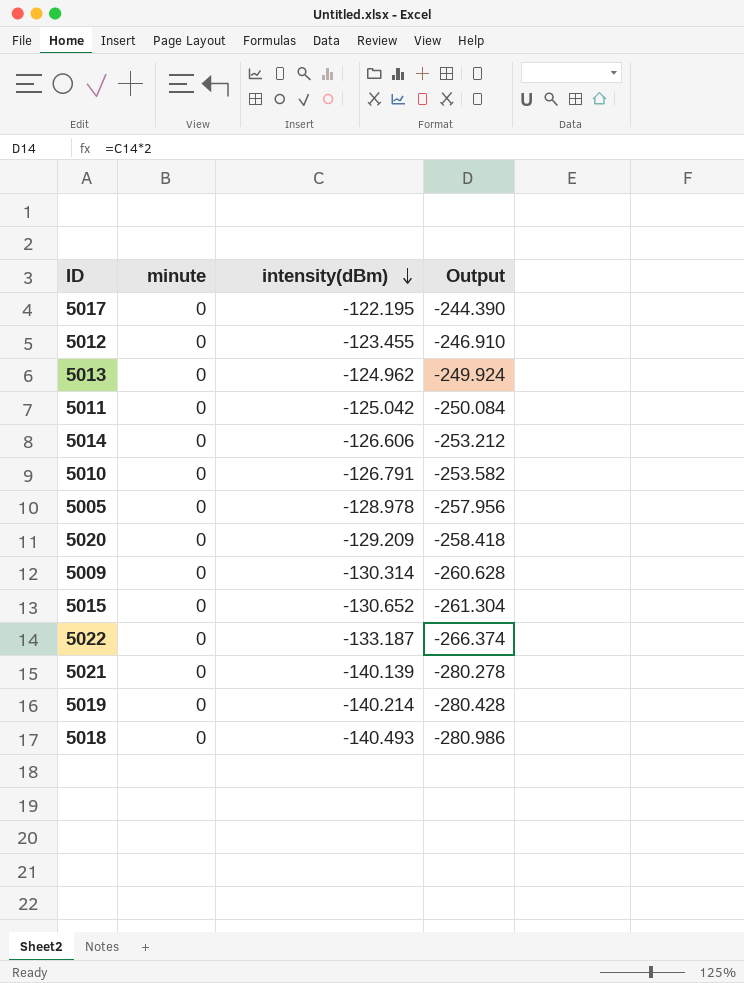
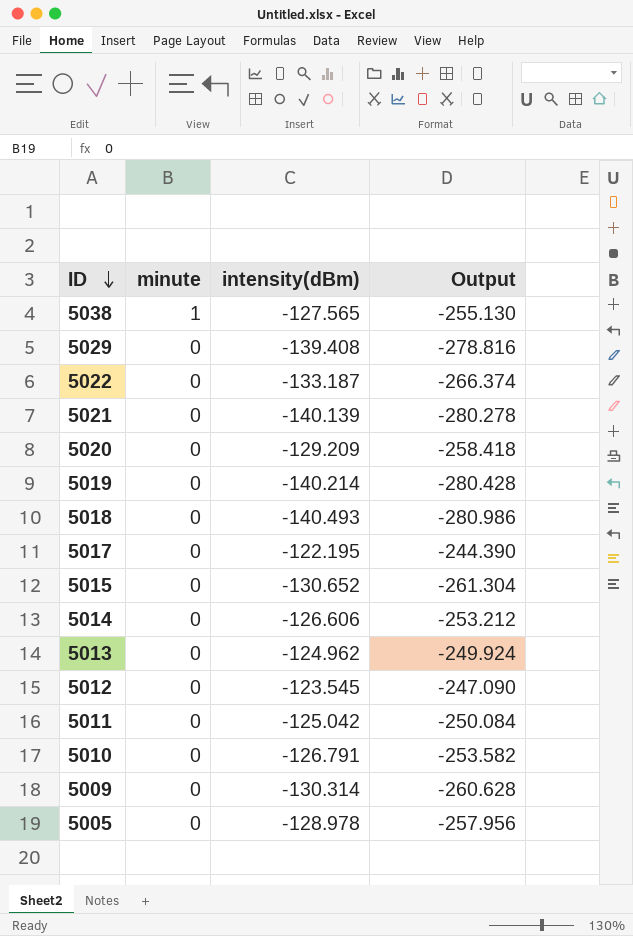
row order: intensity(dBm) descending -> ID descending
row 5038: none -> 1 | -127.565 | -255.130
row 5029: none -> 0 | -139.408 | -278.816
5012 | intensity(dBm): -123.455 -> -123.545
5012 | Output: -246.910 -> -247.090

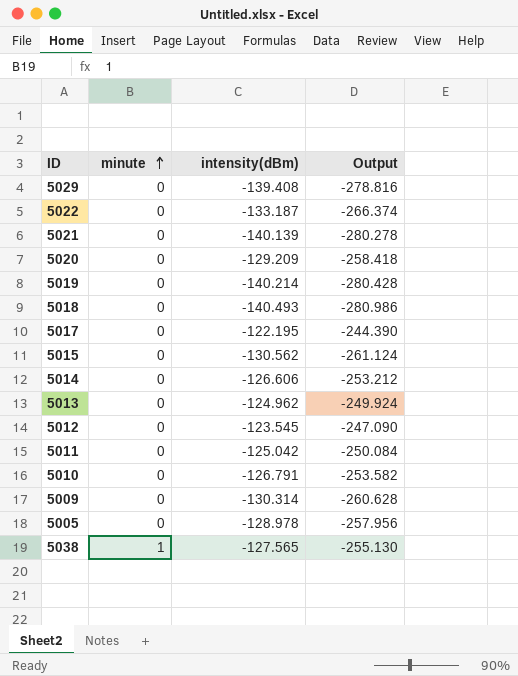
row order: ID descending -> minute ascending
5015 | intensity(dBm): -130.652 -> -130.562
5015 | Output: -261.304 -> -261.124

